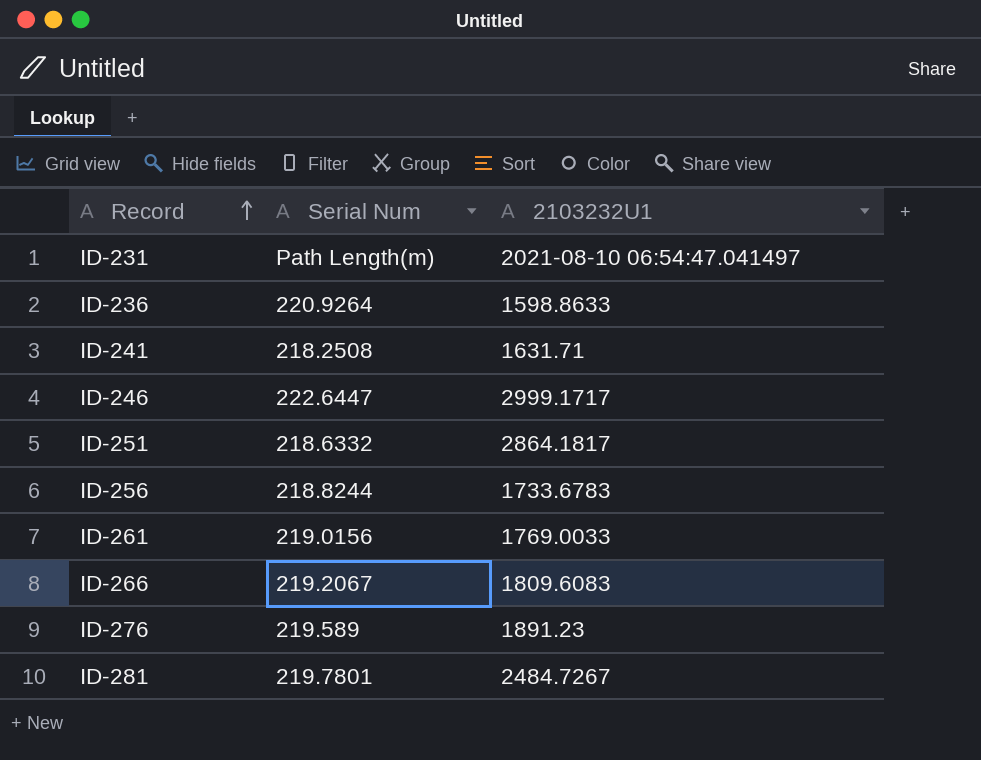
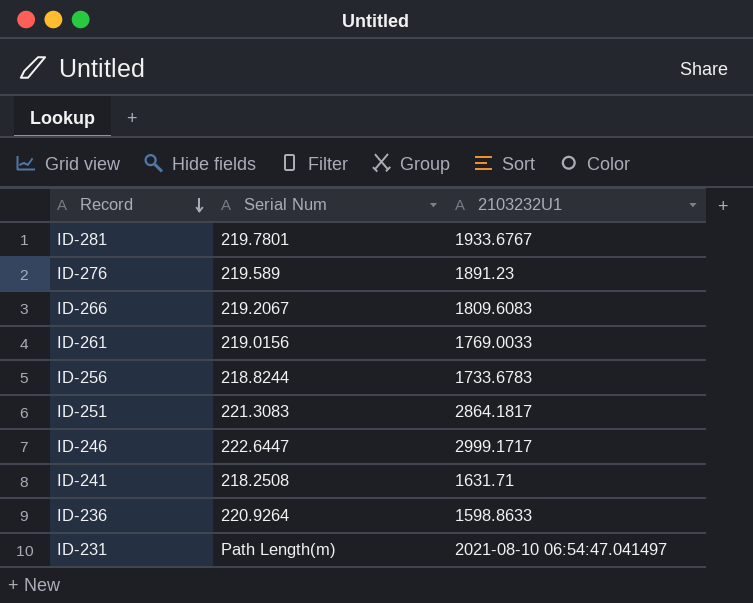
row order: Record ascending -> Record descending
ID-281 | 2103232U1: 2484.7267 -> 1933.6767
ID-251 | Serial Num: 218.6332 -> 221.3083

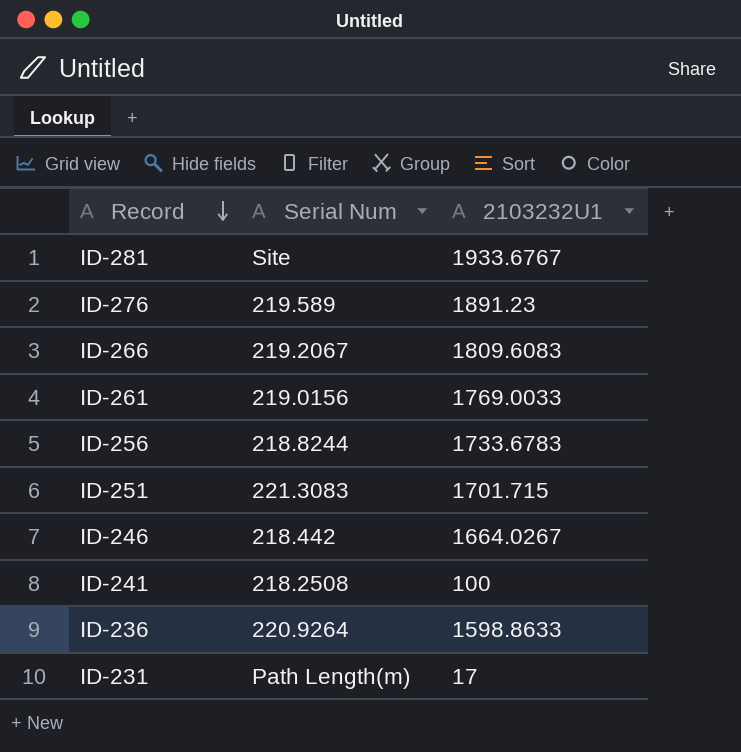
ID-281 | Serial Num: 219.7801 -> Site
ID-251 | 2103232U1: 2864.1817 -> 1701.715
ID-246 | Serial Num: 222.6447 -> 218.442
ID-246 | 2103232U1: 2999.1717 -> 1664.0267
ID-241 | 2103232U1: 1631.71 -> 100
ID-231 | 2103232U1: 2021-08-10 06:54:47.041497 -> 17

